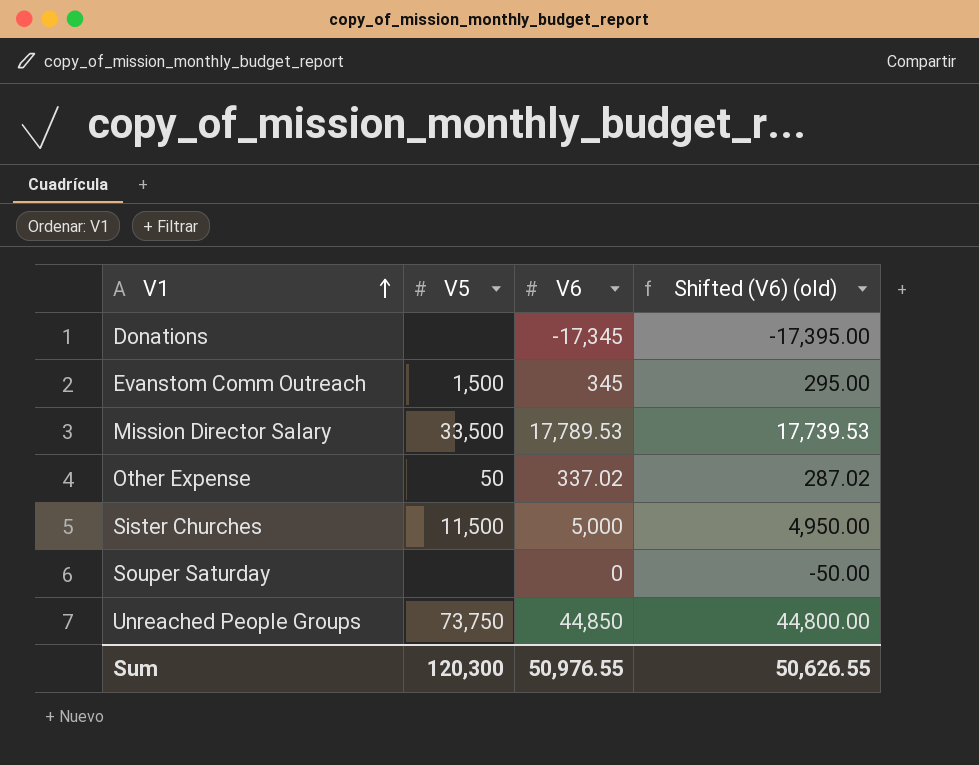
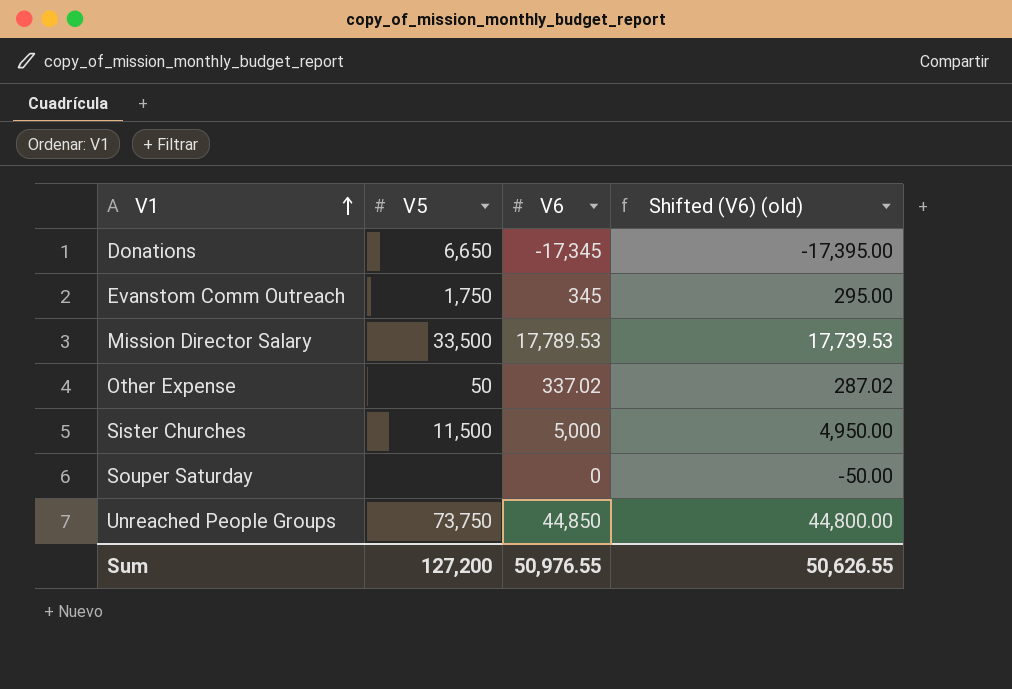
Donations | V5: none -> 6,650
Evanstom Comm Outreach | V5: 1,500 -> 1,750
Sum | V5: 120,300 -> 127,200

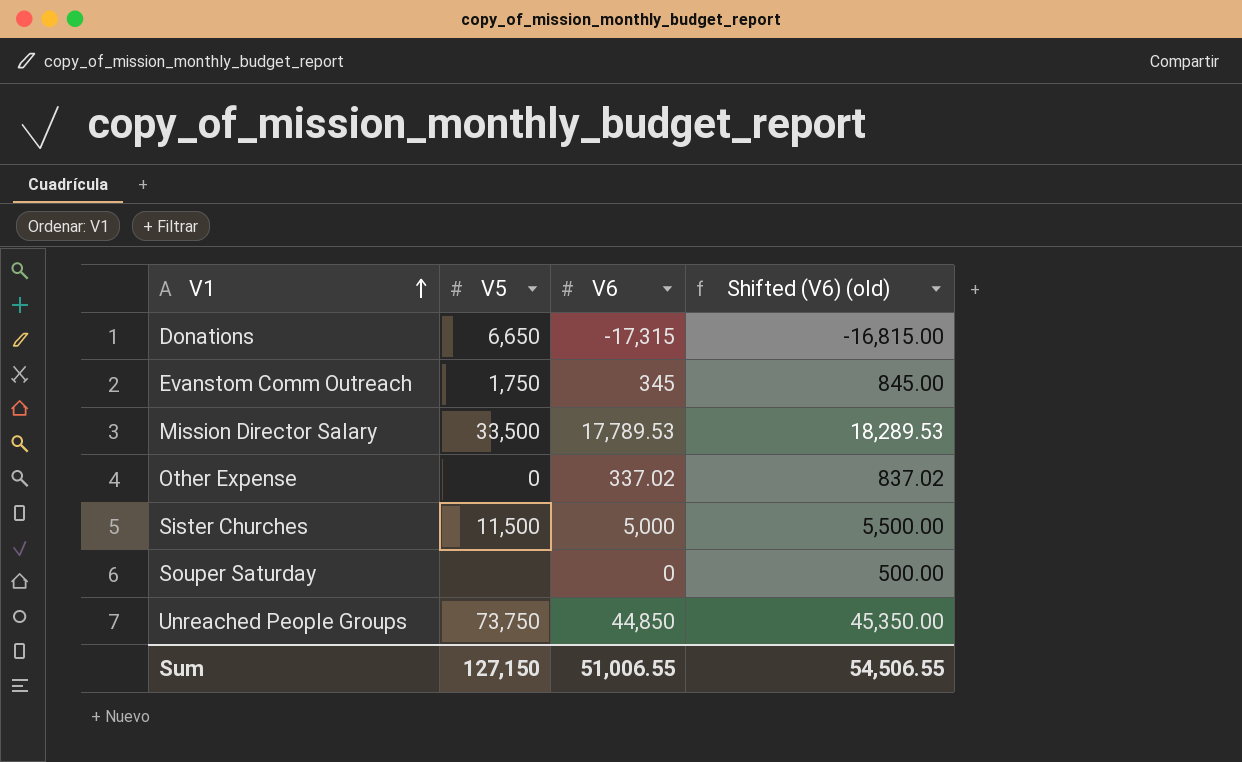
column Shifted (V6) (old) | formula: [V6] - 50 -> [V6] + 500
Donations | V6: -17,345 -> -17,315
Other Expense | V5: 50 -> 0
Sum | V5: 127,200 -> 127,150
Sum | V6: 50,976.55 -> 51,006.55
Sum | Shifted (V6) (old): 50,626.55 -> 54,506.55

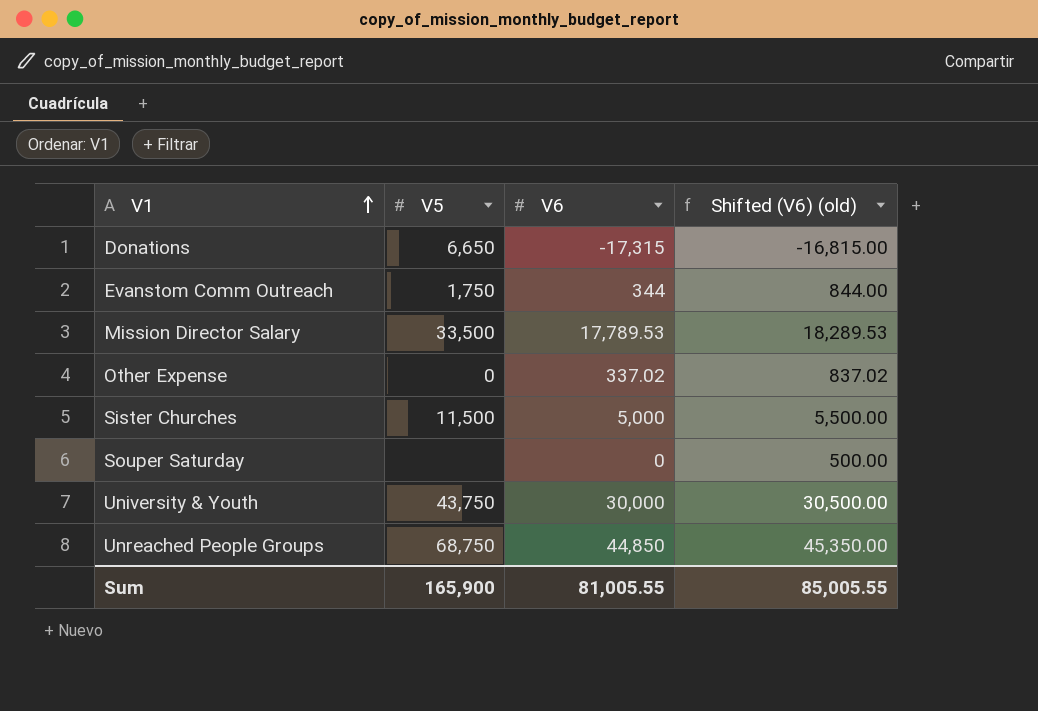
Evanstom Comm Outreach | V6: 345 -> 344
Evanstom Comm Outreach | Shifted (V6) (old): 845.00 -> 844.00
row University & Youth: none -> 43,750 | 30,000 | 30,500.00
Unreached People Groups | V5: 73,750 -> 68,750
Sum | V5: 127,150 -> 165,900
Sum | V6: 51,006.55 -> 81,005.55
Sum | Shifted (V6) (old): 54,506.55 -> 85,005.55

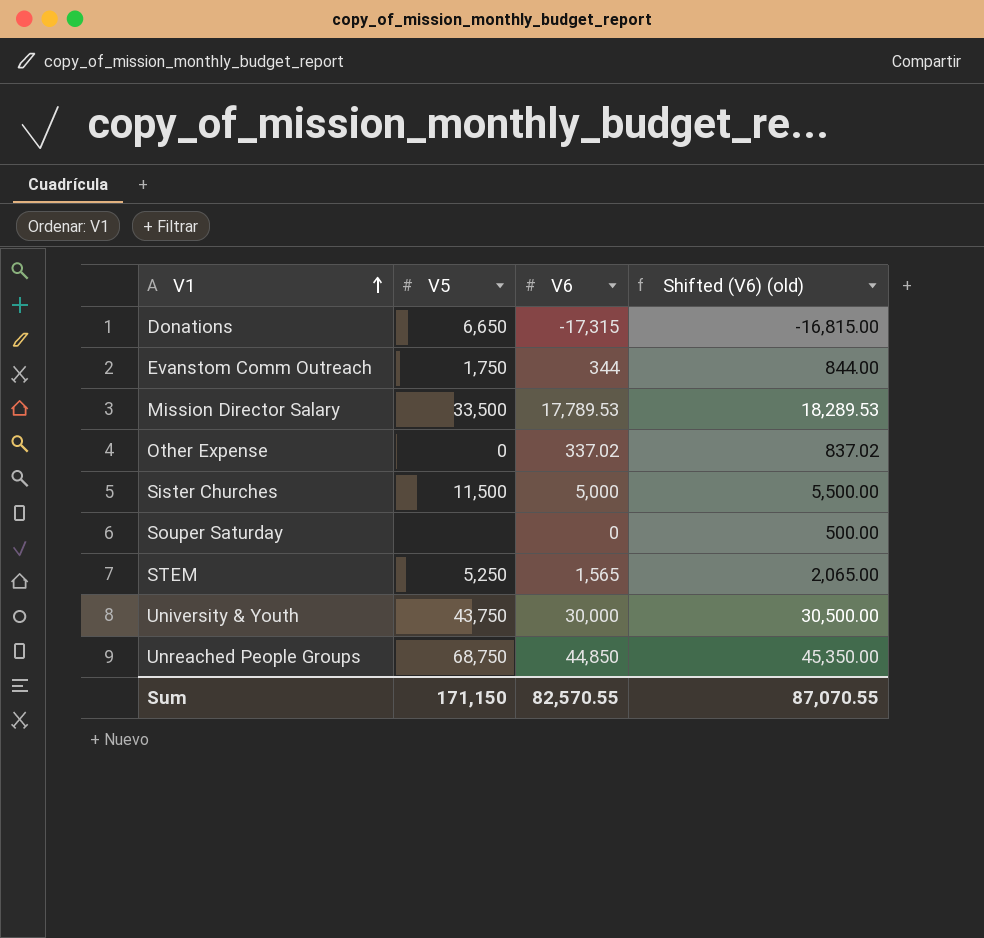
row STEM: none -> 5,250 | 1,565 | 2,065.00
Sum | V5: 165,900 -> 171,150
Sum | V6: 81,005.55 -> 82,570.55
Sum | Shifted (V6) (old): 85,005.55 -> 87,070.55

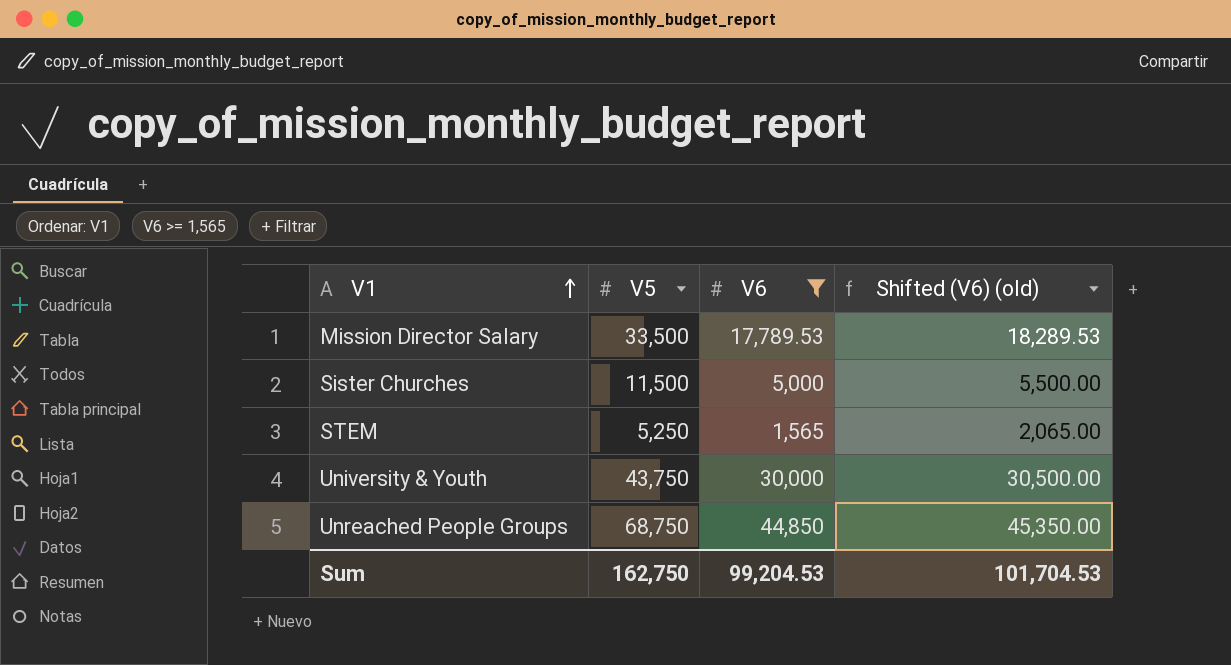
filter: none -> V6 >= 1,565
Sum | V5: 171,150 -> 162,750
Sum | V6: 82,570.55 -> 99,204.53
Sum | Shifted (V6) (old): 87,070.55 -> 101,704.53

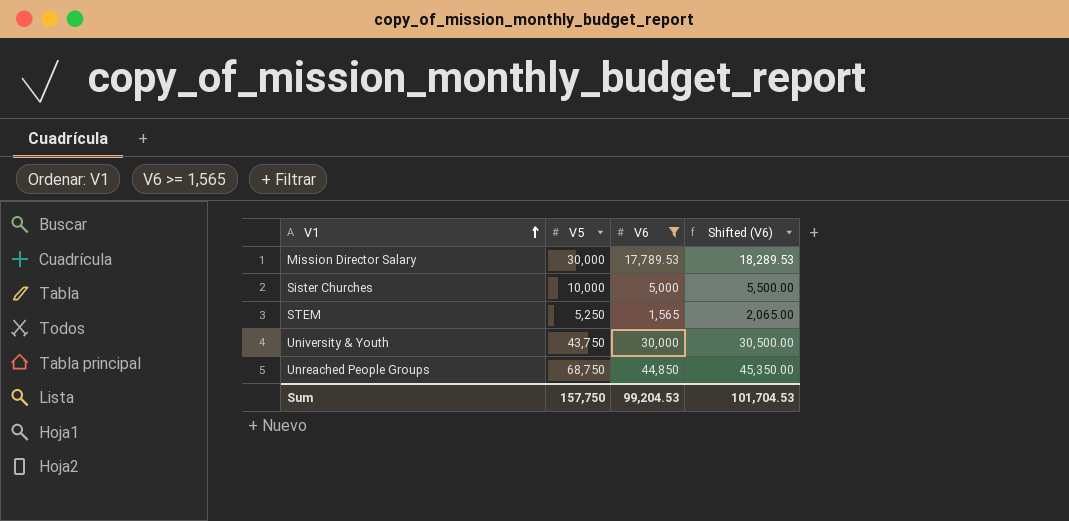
column name: Shifted (V6) (old) -> Shifted (V6)
Mission Director Salary | V5: 33,500 -> 30,000
Sister Churches | V5: 11,500 -> 10,000
Sum | V5: 162,750 -> 157,750

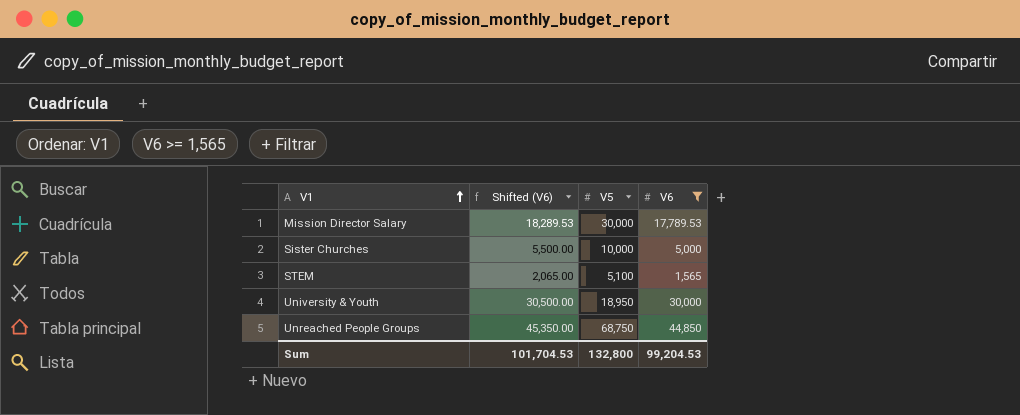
column Shifted (V6) | position: 4 -> 2
STEM | V5: 5,250 -> 5,100
University & Youth | V5: 43,750 -> 18,950
Sum | V5: 157,750 -> 132,800

